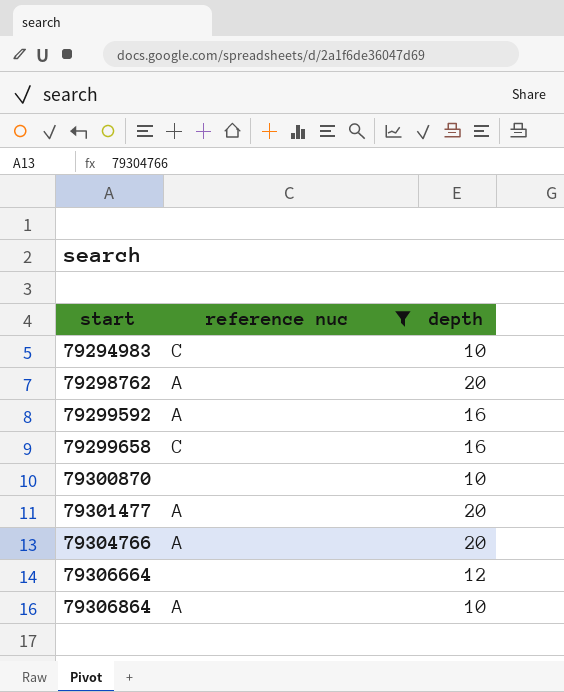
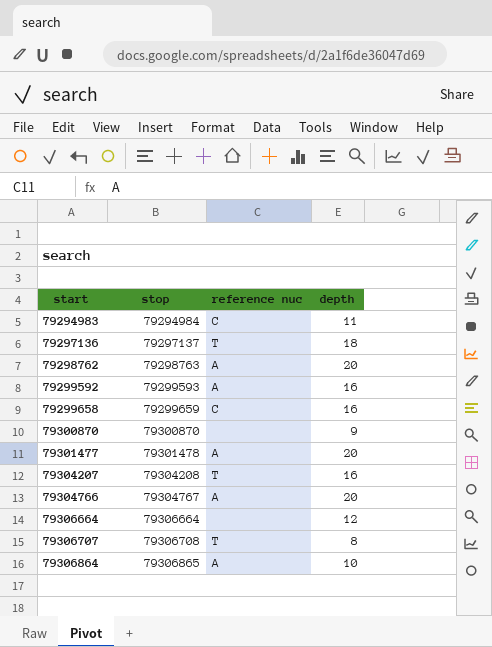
filter: reference nuc != T -> none
column stop | position: none -> 2
79294983 | depth: 10 -> 11
79300870 | depth: 10 -> 9

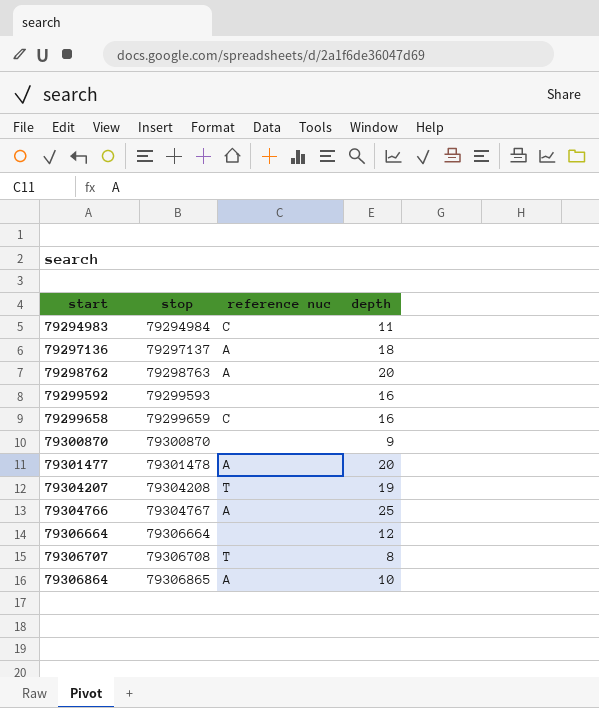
79297136 | reference nuc: T -> A
79299592 | reference nuc: A -> none
79304207 | depth: 16 -> 19
79304766 | depth: 20 -> 25

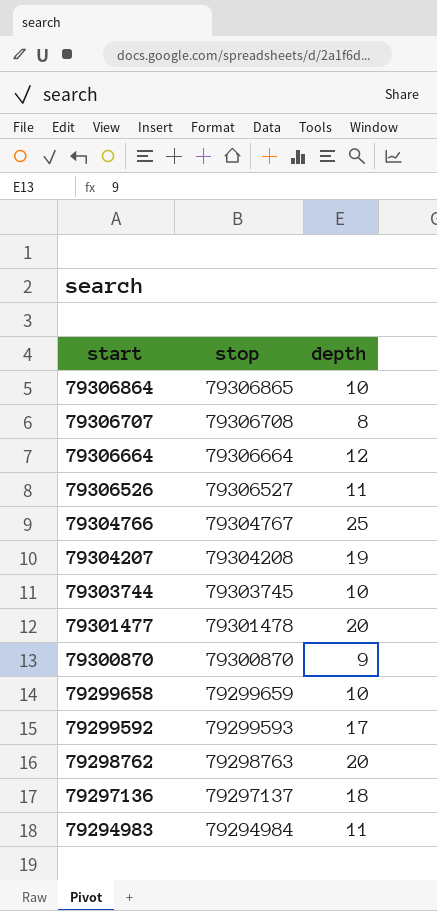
row order: start ascending -> start descending
column reference nuc | position: 3 -> none
row 79306526: none -> 79306527 | 11
row 79303744: none -> 79303745 | 10
79299658 | depth: 16 -> 10
79299592 | depth: 16 -> 17

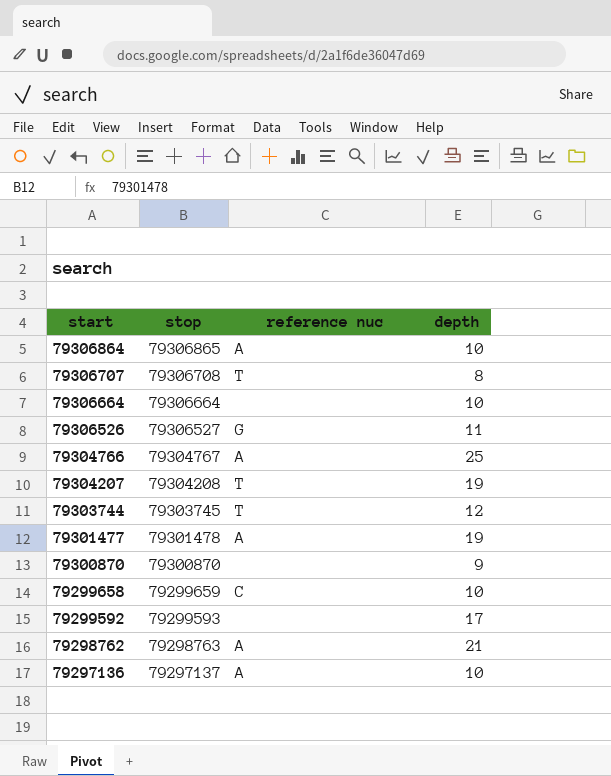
column reference nuc | position: none -> 3
row 79294983: 79294984 | 11 -> none
79306664 | depth: 12 -> 10
79303744 | depth: 10 -> 12
79301477 | depth: 20 -> 19
79298762 | depth: 20 -> 21
79297136 | depth: 18 -> 10

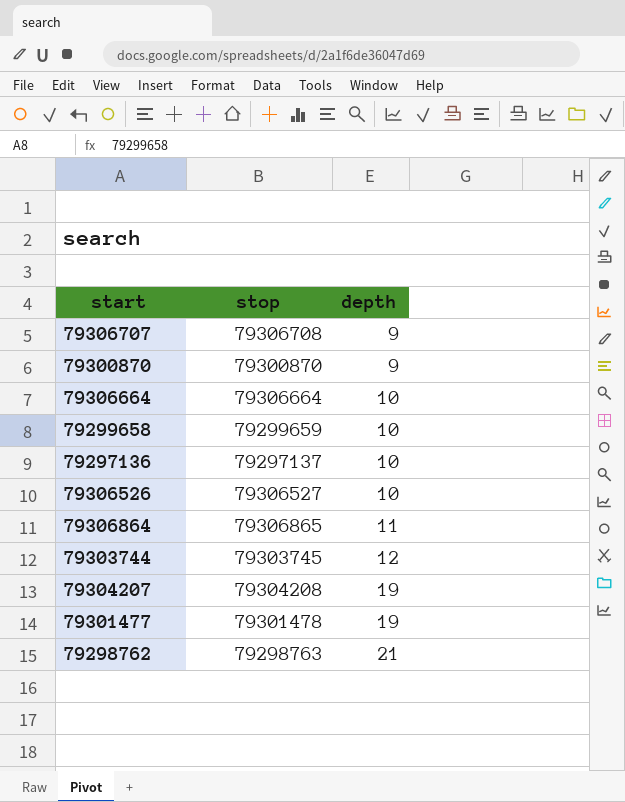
row order: start descending -> depth ascending
column reference nuc | position: 3 -> none
row 79304766: 79304767 | A | 25 -> none
row 79299592: 79299593 | none | 17 -> none
79306707 | depth: 8 -> 9
79306526 | depth: 11 -> 10
79306864 | depth: 10 -> 11

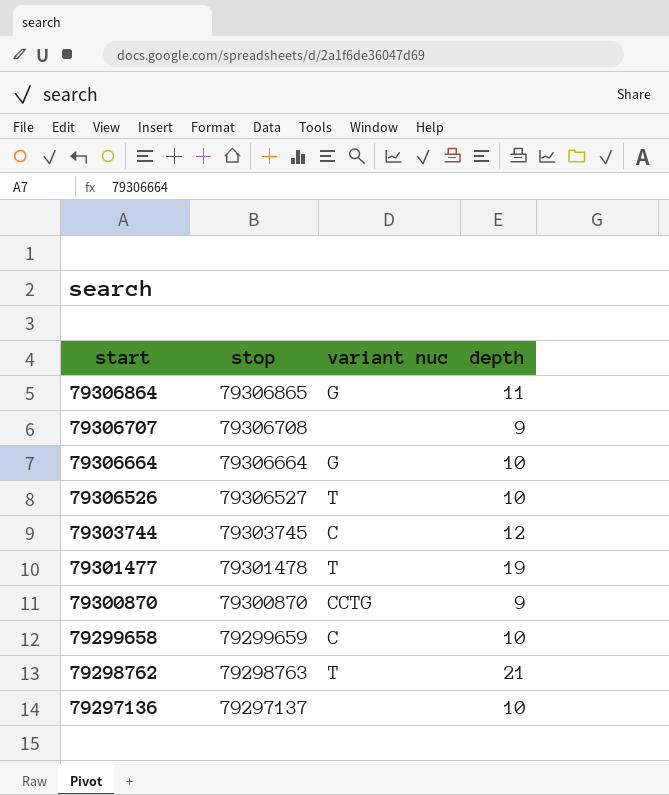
row order: depth ascending -> start descending
column variant nuc | position: none -> 3
row 79304207: 79304208 | 19 -> none

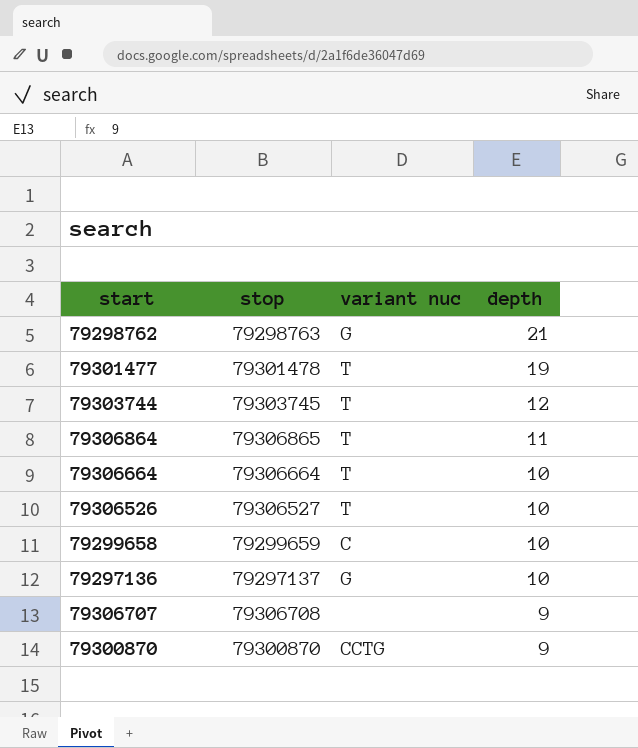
row order: start descending -> depth descending
79298762 | variant nuc: T -> G
79303744 | variant nuc: C -> T
79306864 | variant nuc: G -> T
79306664 | variant nuc: G -> T
79297136 | variant nuc: none -> G

